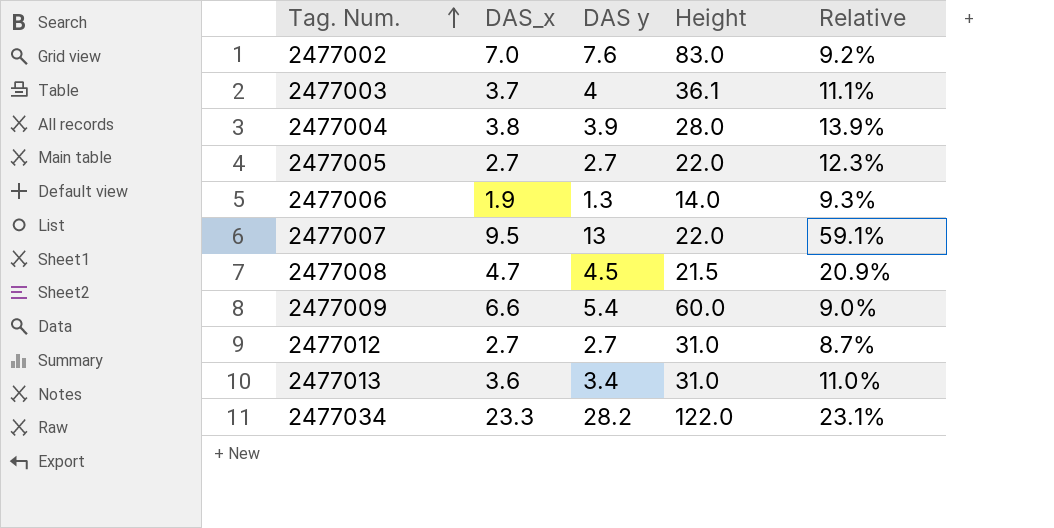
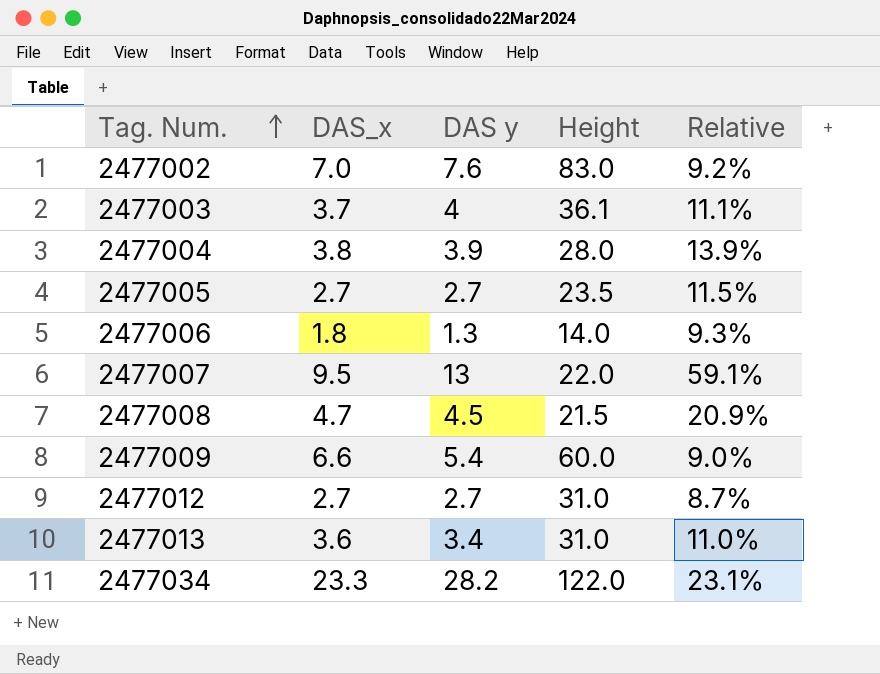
2477005 | Height: 22.0 -> 23.5
2477005 | Relative: 12.3% -> 11.5%
2477006 | DAS_x: 1.9 -> 1.8

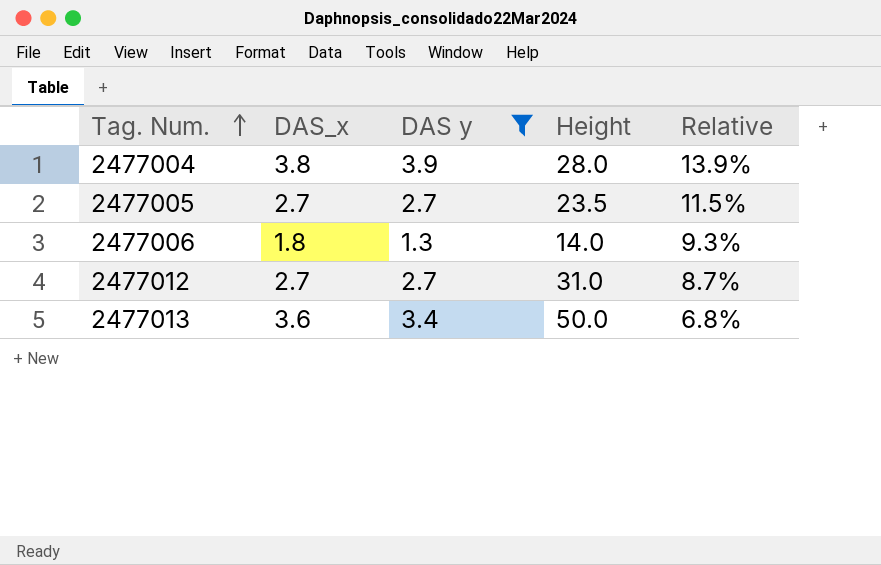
filter: none -> DAS y <= 3.9
2477013 | Height: 31.0 -> 50.0
2477013 | Relative: 11.0% -> 6.8%

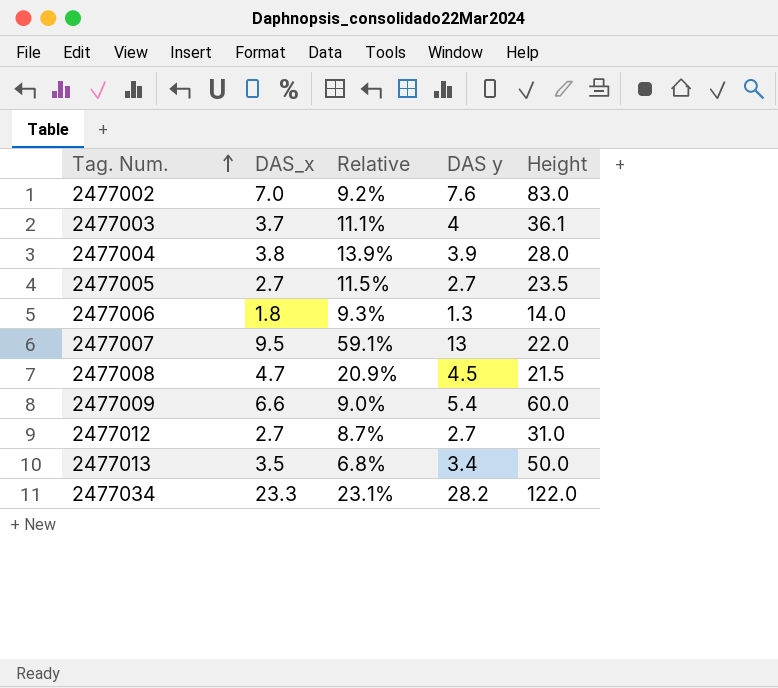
filter: DAS y <= 3.9 -> none
column Relative | position: 5 -> 3
2477013 | DAS_x: 3.6 -> 3.5

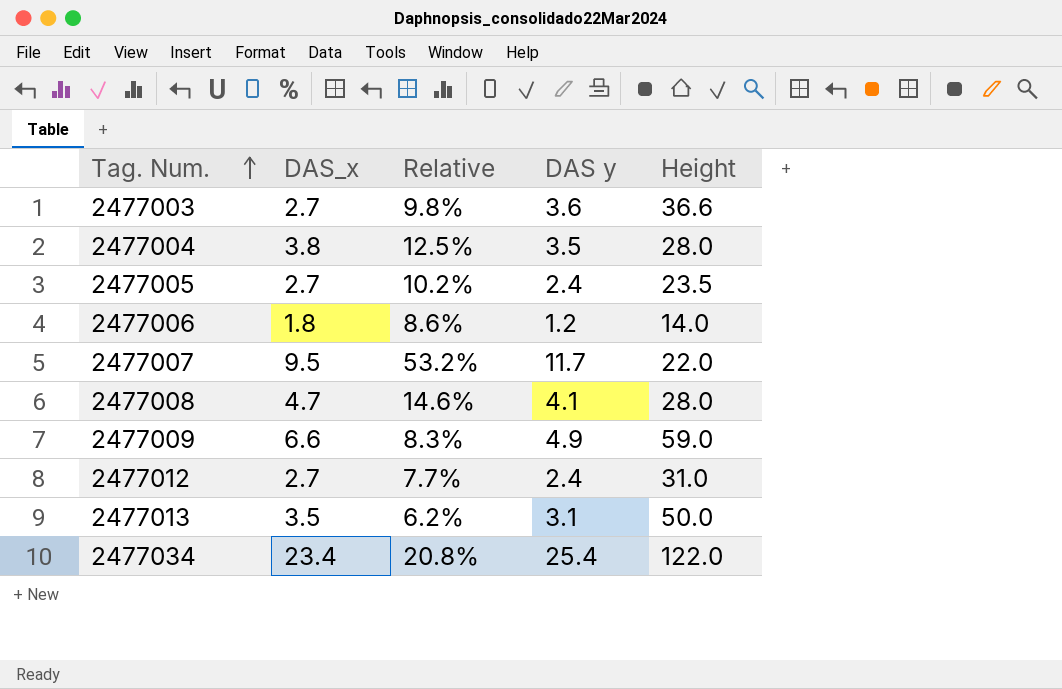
row 2477002: 7.0 | 9.2% | 7.6 | 83.0 -> none
2477003 | DAS_x: 3.7 -> 2.7
2477003 | Relative: 11.1% -> 9.8%
2477003 | DAS y: 4 -> 3.6
2477003 | Height: 36.1 -> 36.6
2477004 | Relative: 13.9% -> 12.5%
2477004 | DAS y: 3.9 -> 3.5
2477005 | Relative: 11.5% -> 10.2%
2477005 | DAS y: 2.7 -> 2.4
2477006 | Relative: 9.3% -> 8.6%
2477006 | DAS y: 1.3 -> 1.2
2477007 | Relative: 59.1% -> 53.2%
2477007 | DAS y: 13 -> 11.7
2477008 | Relative: 20.9% -> 14.6%
2477008 | DAS y: 4.5 -> 4.1
2477008 | Height: 21.5 -> 28.0
2477009 | Relative: 9.0% -> 8.3%
2477009 | DAS y: 5.4 -> 4.9
2477009 | Height: 60.0 -> 59.0
2477012 | Relative: 8.7% -> 7.7%
2477012 | DAS y: 2.7 -> 2.4
2477013 | Relative: 6.8% -> 6.2%
2477013 | DAS y: 3.4 -> 3.1
2477034 | DAS_x: 23.3 -> 23.4
2477034 | Relative: 23.1% -> 20.8%
2477034 | DAS y: 28.2 -> 25.4

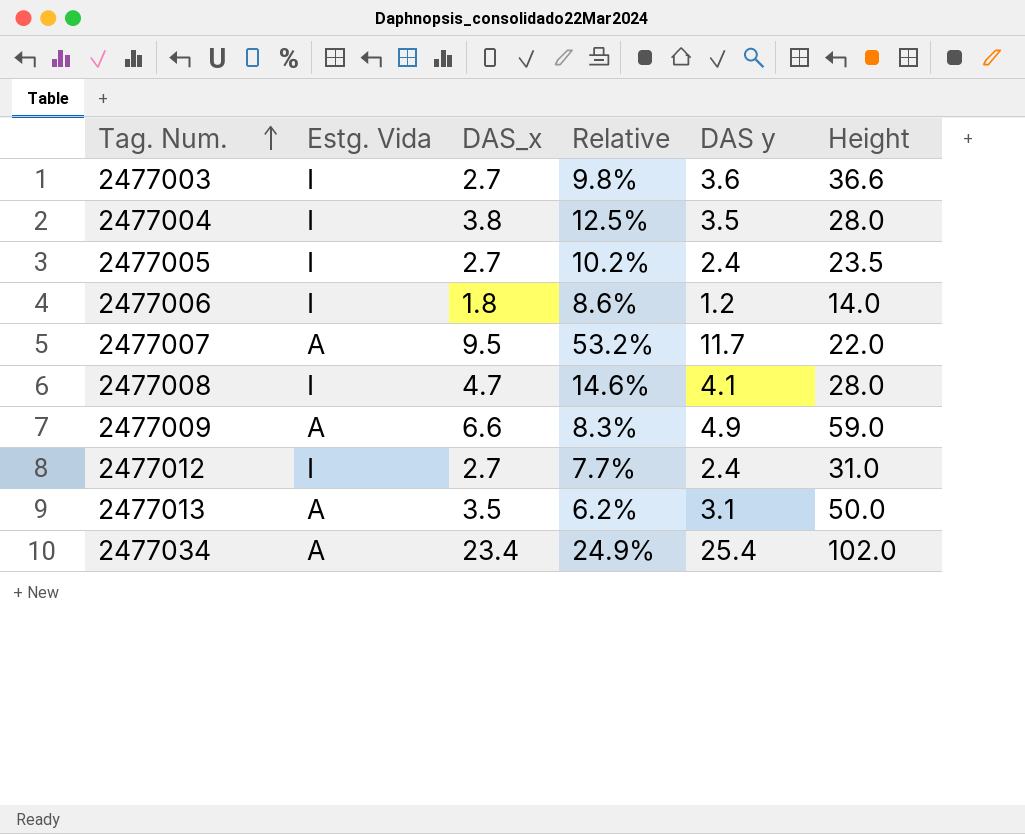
column Estg. Vida | position: none -> 2
2477034 | Relative: 20.8% -> 24.9%
2477034 | Height: 122.0 -> 102.0

